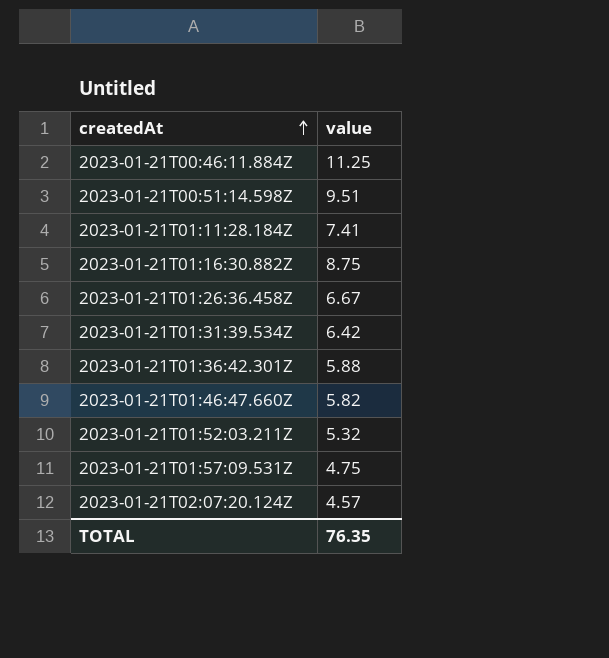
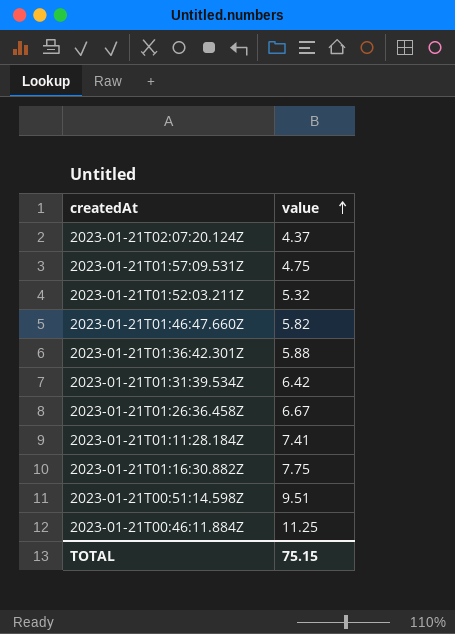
row order: createdAt ascending -> value ascending
2023-01-21T02:07:20.124Z | value: 4.57 -> 4.37
2023-01-21T01:16:30.882Z | value: 8.75 -> 7.75
TOTAL | value: 76.35 -> 75.15

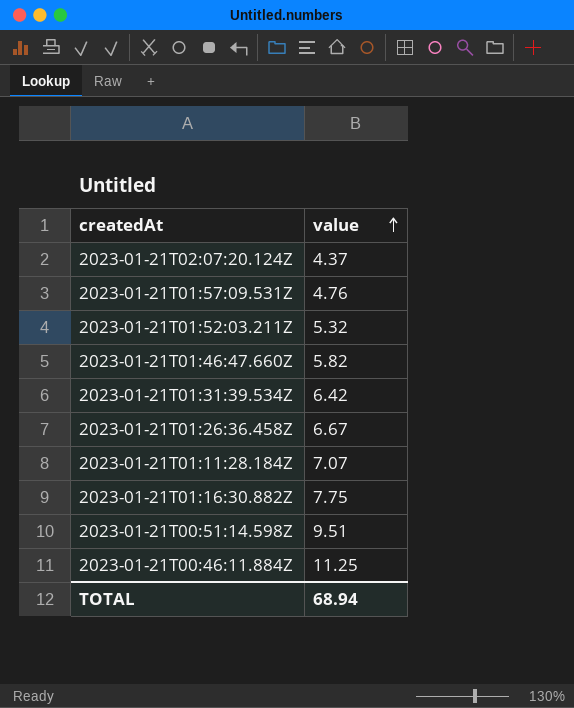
row 2023-01-21T01:36:42.301Z: 5.88 -> none
2023-01-21T01:57:09.531Z | value: 4.75 -> 4.76
2023-01-21T01:11:28.184Z | value: 7.41 -> 7.07
TOTAL | value: 75.15 -> 68.94

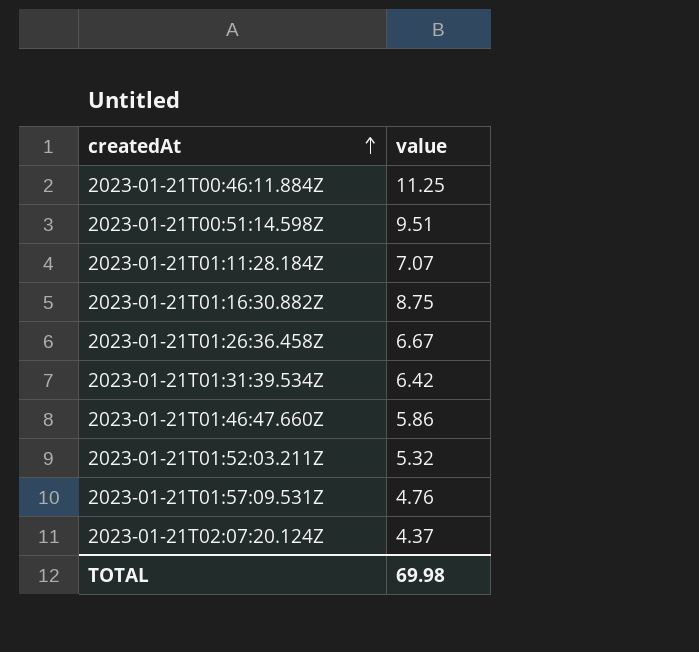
row order: value ascending -> createdAt ascending
2023-01-21T01:16:30.882Z | value: 7.75 -> 8.75
2023-01-21T01:46:47.660Z | value: 5.82 -> 5.86
TOTAL | value: 68.94 -> 69.98

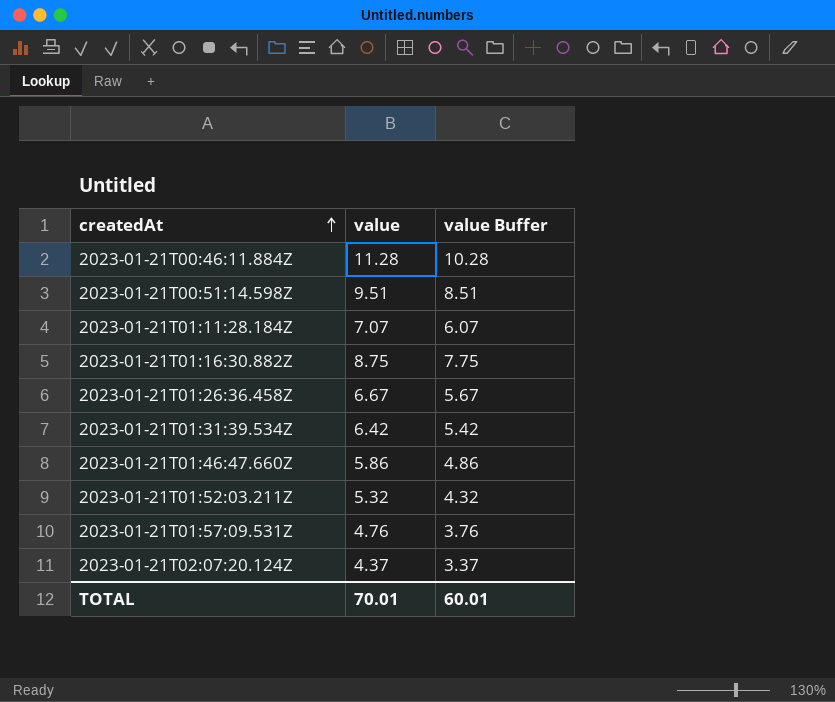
column value Buffer | formula: none -> [value] - 1
2023-01-21T00:46:11.884Z | value: 11.25 -> 11.28
TOTAL | value: 69.98 -> 70.01

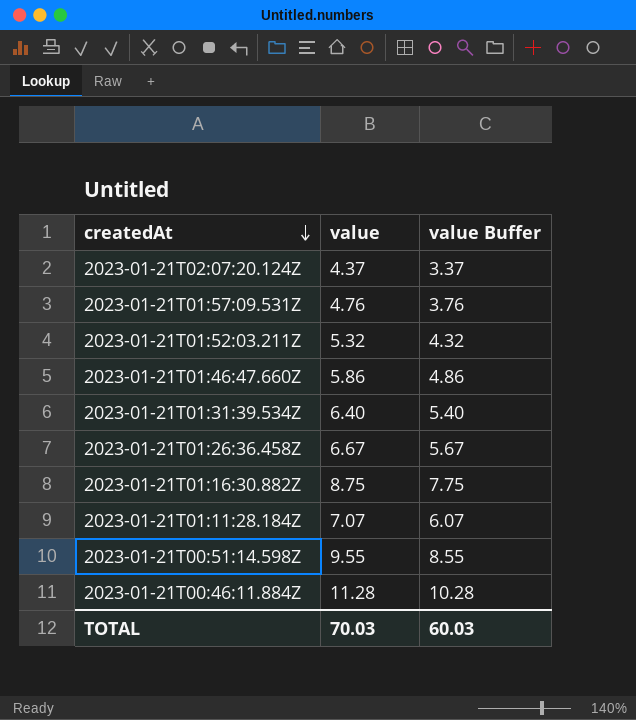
row order: createdAt ascending -> createdAt descending
2023-01-21T01:31:39.534Z | value: 6.42 -> 6.40
2023-01-21T01:31:39.534Z | value Buffer: 5.42 -> 5.40
2023-01-21T00:51:14.598Z | value: 9.51 -> 9.55
2023-01-21T00:51:14.598Z | value Buffer: 8.51 -> 8.55
TOTAL | value: 70.01 -> 70.03
TOTAL | value Buffer: 60.01 -> 60.03

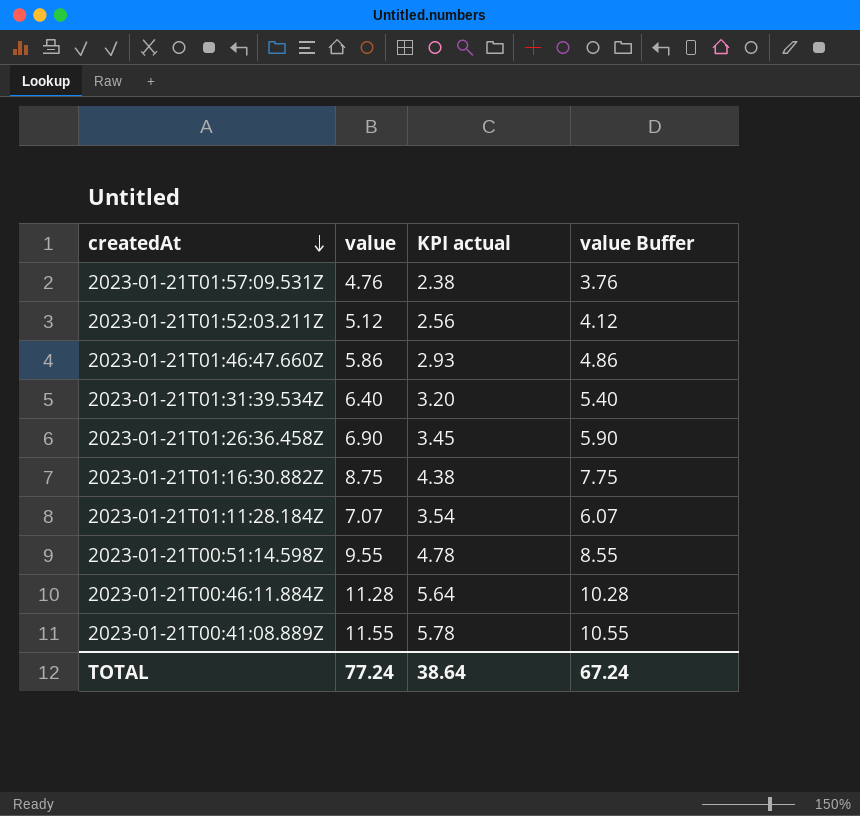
column KPI actual | formula: none -> [value] * 0.5
row 2023-01-21T02:07:20.124Z: 4.37 | 3.37 -> none
2023-01-21T01:52:03.211Z | value: 5.32 -> 5.12
2023-01-21T01:52:03.211Z | value Buffer: 4.32 -> 4.12
2023-01-21T01:26:36.458Z | value: 6.67 -> 6.90
2023-01-21T01:26:36.458Z | value Buffer: 5.67 -> 5.90
row 2023-01-21T00:41:08.889Z: none -> 11.55 | 5.78 | 10.55
TOTAL | value: 70.03 -> 77.24
TOTAL | value Buffer: 60.03 -> 67.24

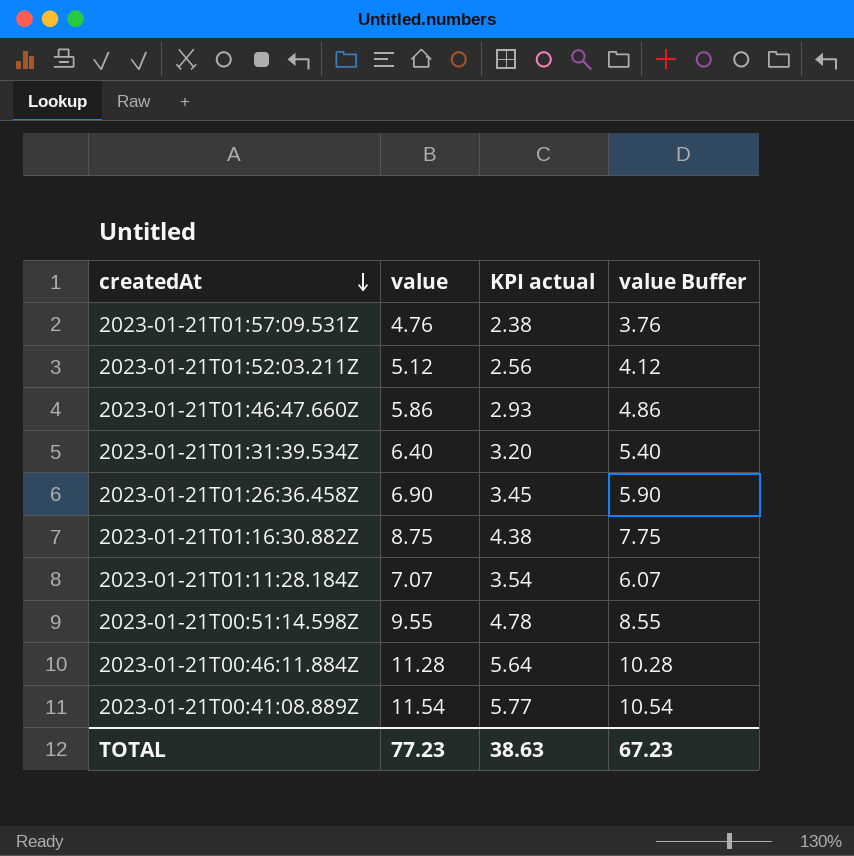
2023-01-21T00:41:08.889Z | value: 11.55 -> 11.54
2023-01-21T00:41:08.889Z | KPI actual: 5.78 -> 5.77
2023-01-21T00:41:08.889Z | value Buffer: 10.55 -> 10.54
TOTAL | value: 77.24 -> 77.23
TOTAL | KPI actual: 38.64 -> 38.63
TOTAL | value Buffer: 67.24 -> 67.23

